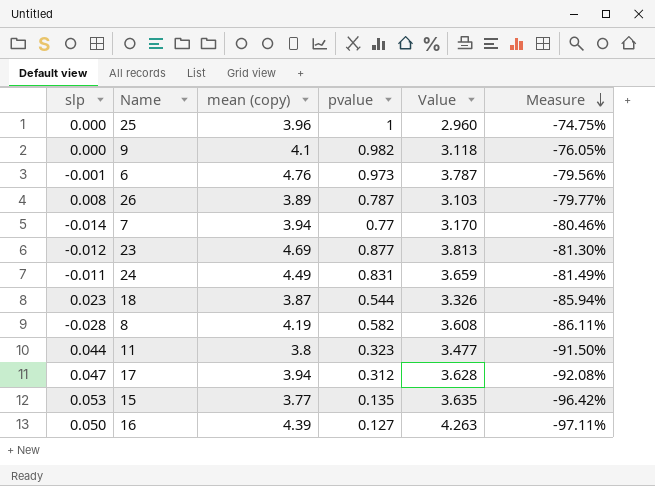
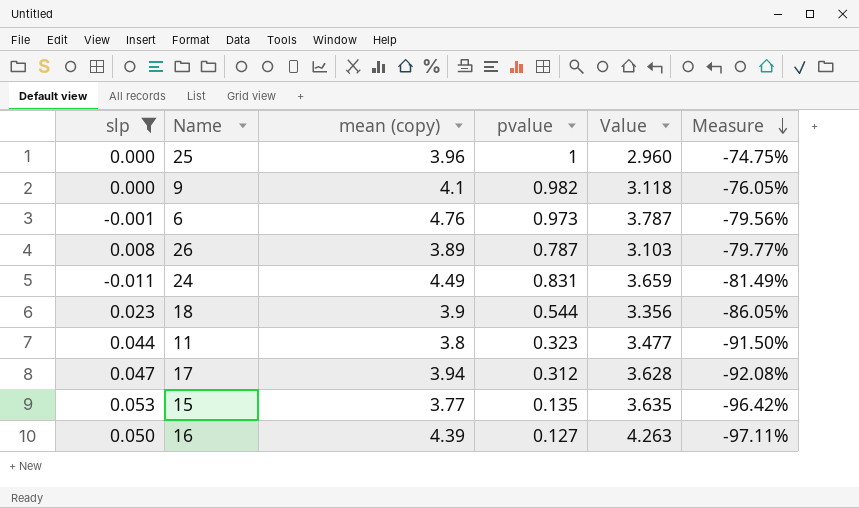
filter: none -> slp >= -0.011
18 | mean (copy): 3.87 -> 3.9
18 | Value: 3.326 -> 3.356
18 | Measure: -85.94% -> -86.05%

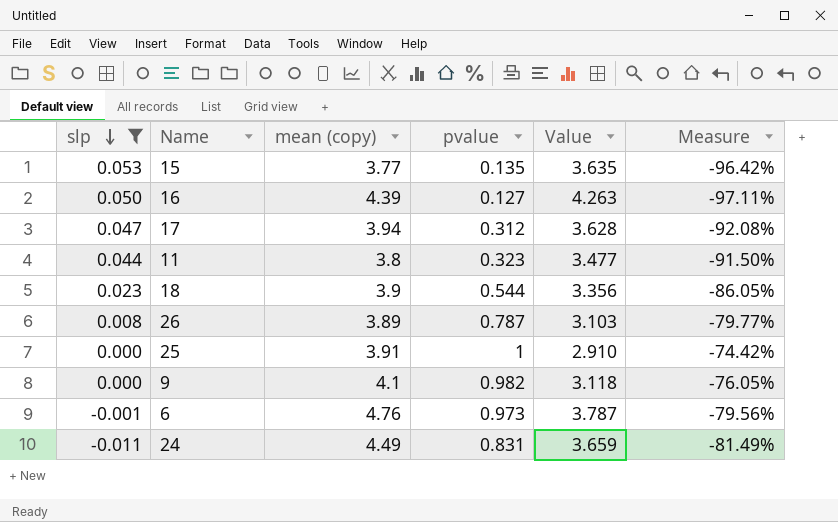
row order: Measure descending -> slp descending
25 | mean (copy): 3.96 -> 3.91
25 | Value: 2.960 -> 2.910
25 | Measure: -74.75% -> -74.42%

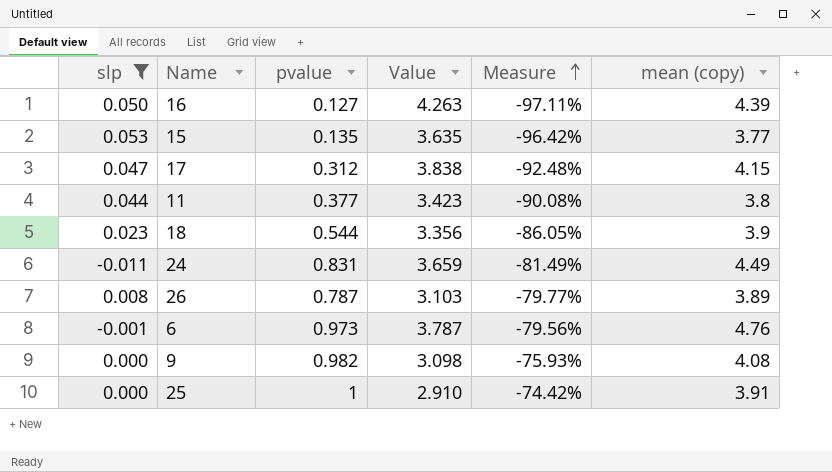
row order: slp descending -> Measure ascending
column mean (copy) | position: 3 -> 6
17 | Value: 3.628 -> 3.838
17 | Measure: -92.08% -> -92.48%
17 | mean (copy): 3.94 -> 4.15
11 | pvalue: 0.323 -> 0.377
11 | Value: 3.477 -> 3.423
11 | Measure: -91.50% -> -90.08%
9 | Value: 3.118 -> 3.098
9 | Measure: -76.05% -> -75.93%
9 | mean (copy): 4.1 -> 4.08

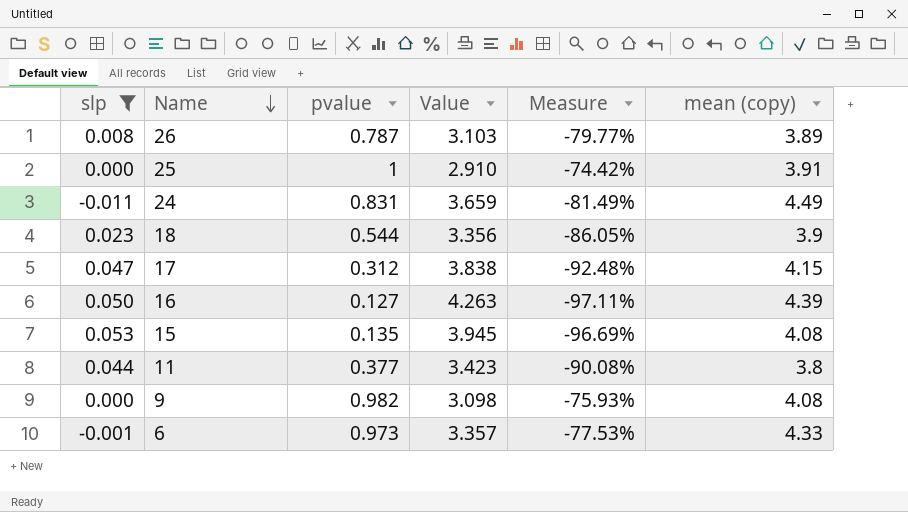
row order: Measure ascending -> Name descending
15 | Value: 3.635 -> 3.945
15 | Measure: -96.42% -> -96.69%
15 | mean (copy): 3.77 -> 4.08
6 | Value: 3.787 -> 3.357
6 | Measure: -79.56% -> -77.53%
6 | mean (copy): 4.76 -> 4.33

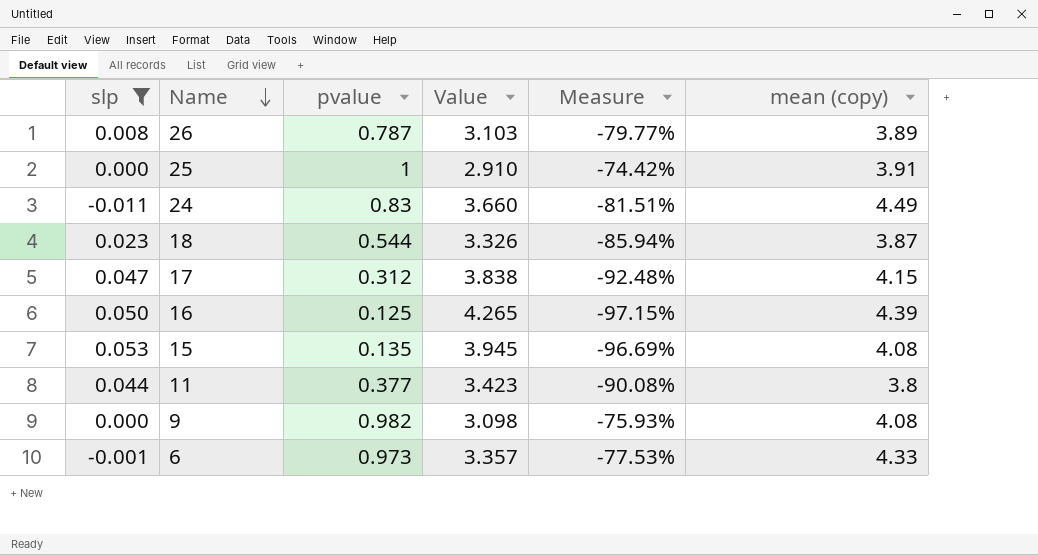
24 | pvalue: 0.831 -> 0.83
24 | Value: 3.659 -> 3.660
24 | Measure: -81.49% -> -81.51%
18 | Value: 3.356 -> 3.326
18 | Measure: -86.05% -> -85.94%
18 | mean (copy): 3.9 -> 3.87
16 | pvalue: 0.127 -> 0.125
16 | Value: 4.263 -> 4.265
16 | Measure: -97.11% -> -97.15%

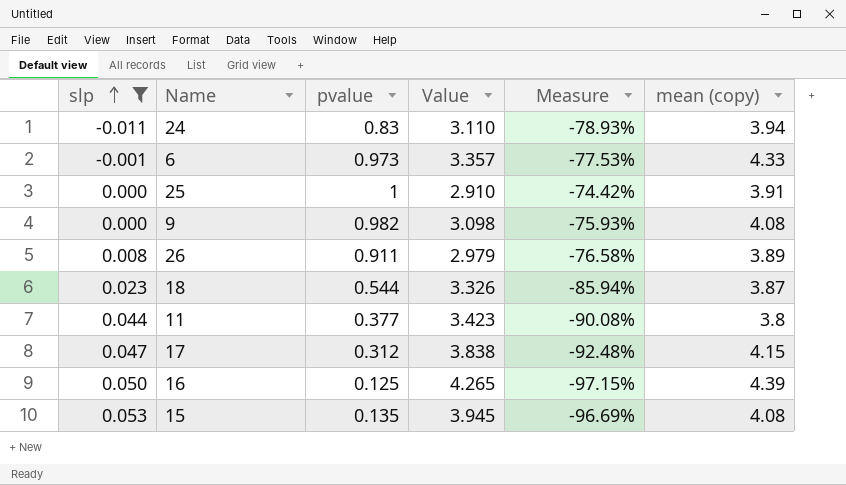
row order: Name descending -> slp ascending
24 | Value: 3.660 -> 3.110
24 | Measure: -81.51% -> -78.93%
24 | mean (copy): 4.49 -> 3.94
26 | pvalue: 0.787 -> 0.911
26 | Value: 3.103 -> 2.979
26 | Measure: -79.77% -> -76.58%

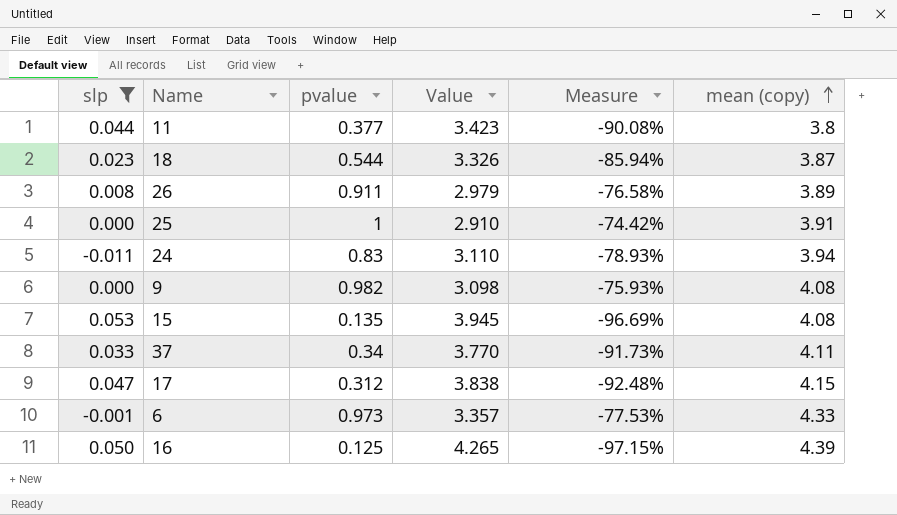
row order: slp ascending -> mean (copy) ascending
row 37: none -> 0.033 | 0.34 | 3.770 | -91.73% | 4.11

